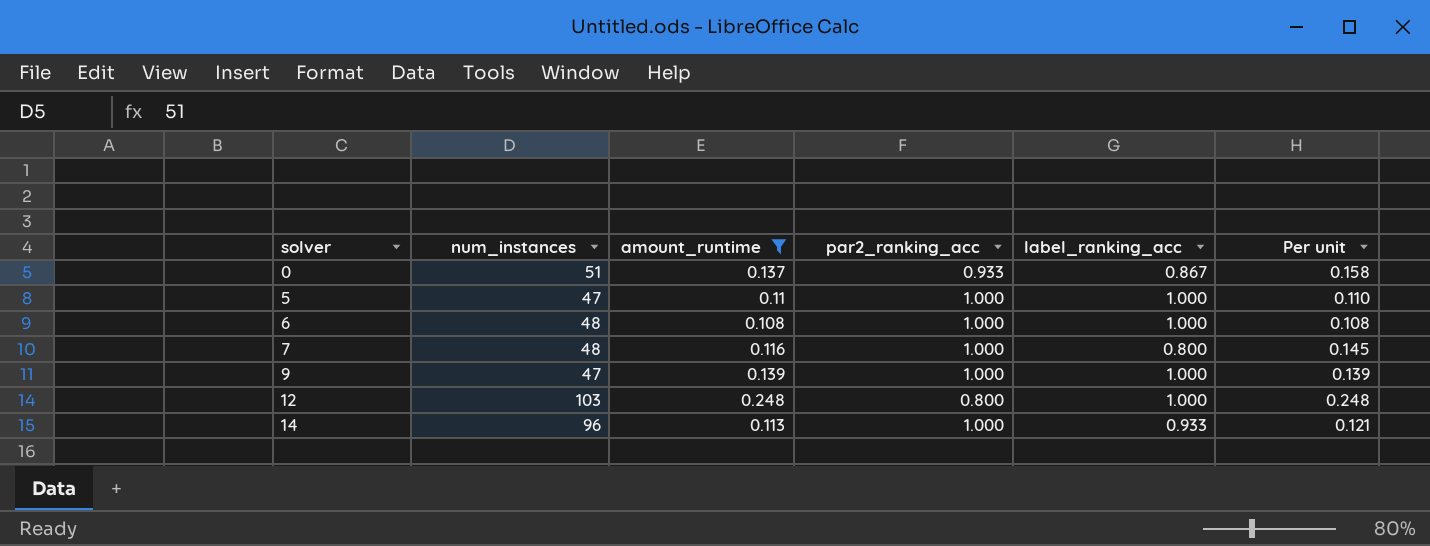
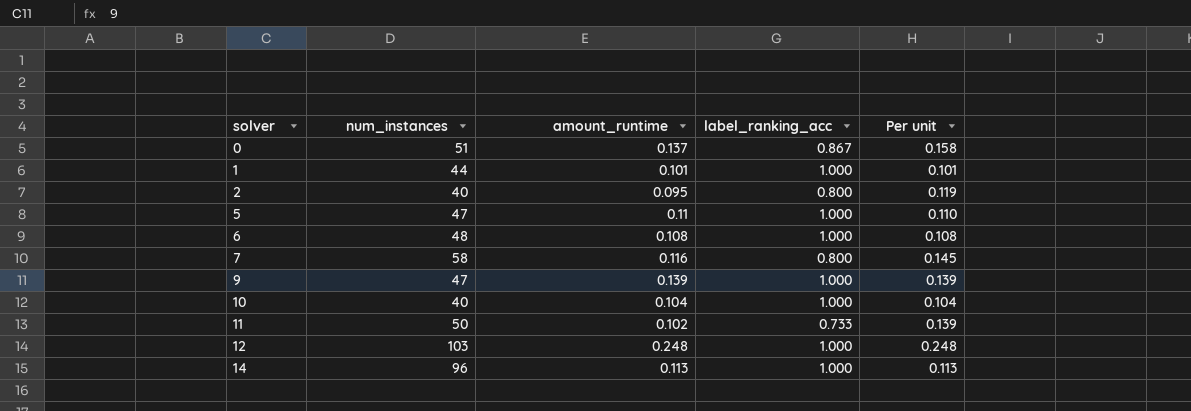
filter: amount_runtime >= 0.108 -> none
column par2_ranking_acc | position: 4 -> none
7 | num_instances: 48 -> 58
14 | label_ranking_acc: 0.933 -> 1.000
14 | Per unit: 0.121 -> 0.113

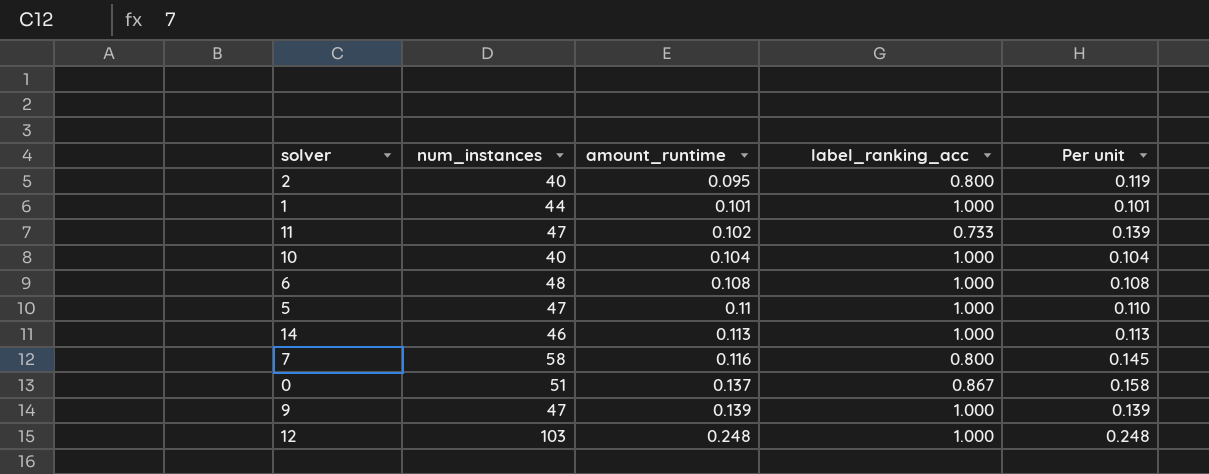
row order: solver ascending -> amount_runtime ascending
11 | num_instances: 50 -> 47
14 | num_instances: 96 -> 46

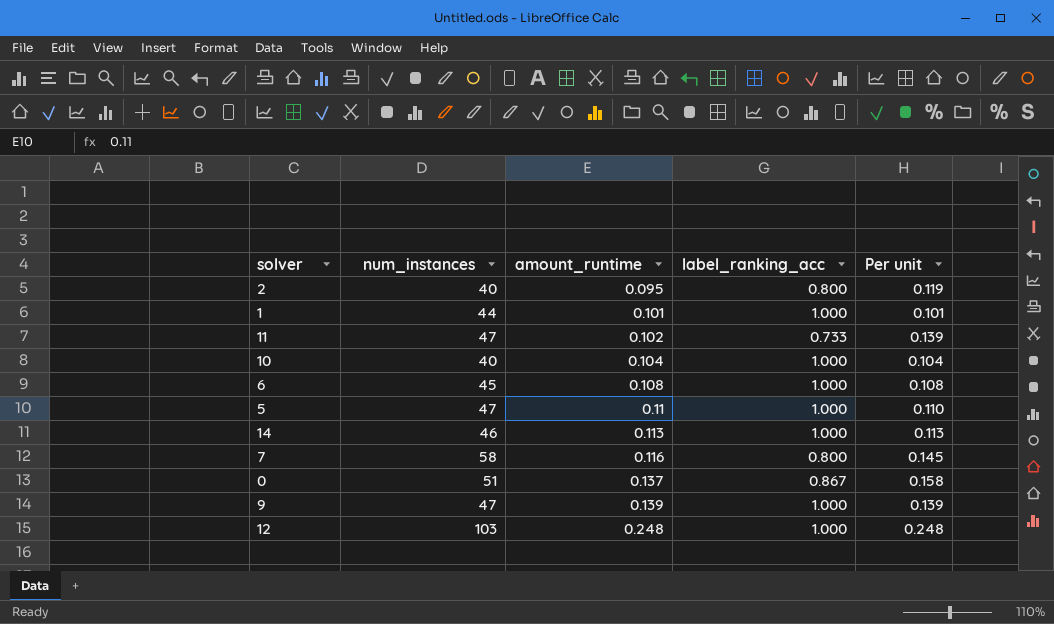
6 | num_instances: 48 -> 45

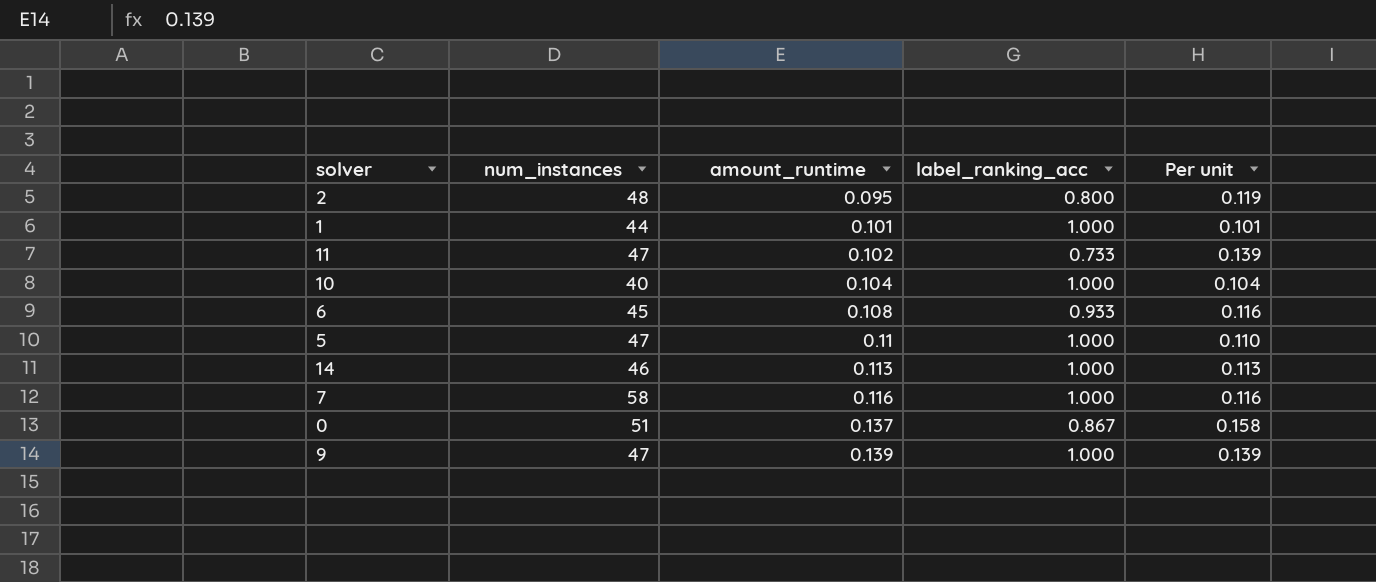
row 12: 103 | 0.248 | 1.000 | 0.248 -> none
2 | num_instances: 40 -> 48
6 | label_ranking_acc: 1.000 -> 0.933
6 | Per unit: 0.108 -> 0.116
7 | label_ranking_acc: 0.800 -> 1.000
7 | Per unit: 0.145 -> 0.116

